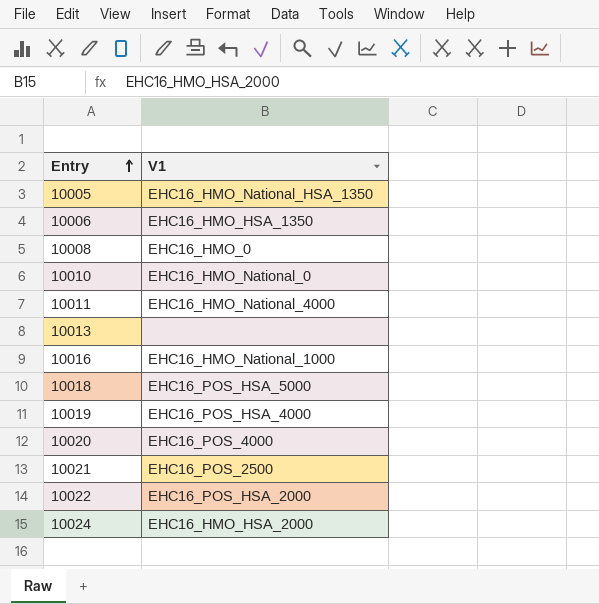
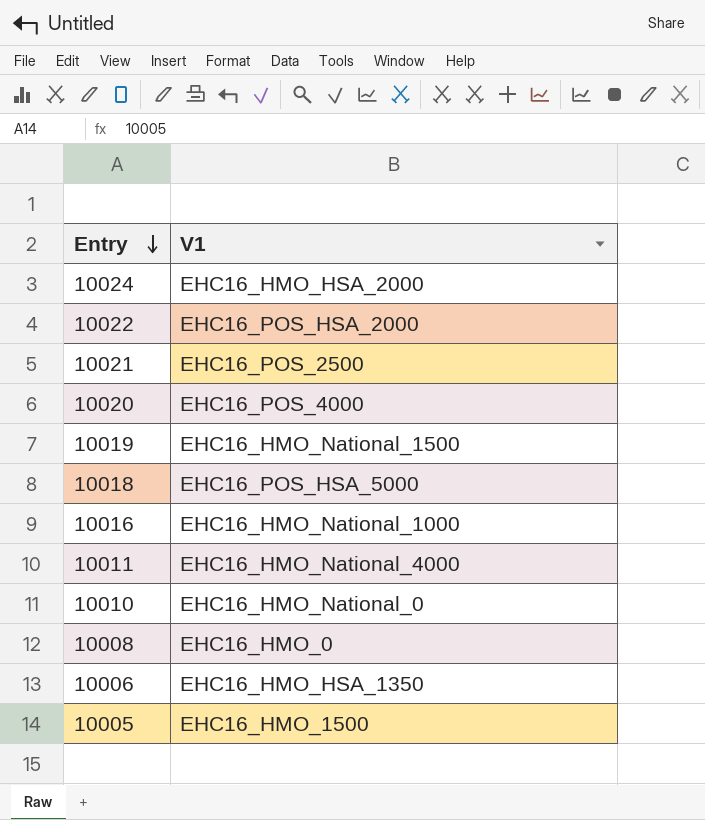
row order: Entry ascending -> Entry descending
row 10013: none -> none
10019 | V1: EHC16_POS_HSA_4000 -> EHC16_HMO_National_1500
10005 | V1: EHC16_HMO_National_HSA_1350 -> EHC16_HMO_1500

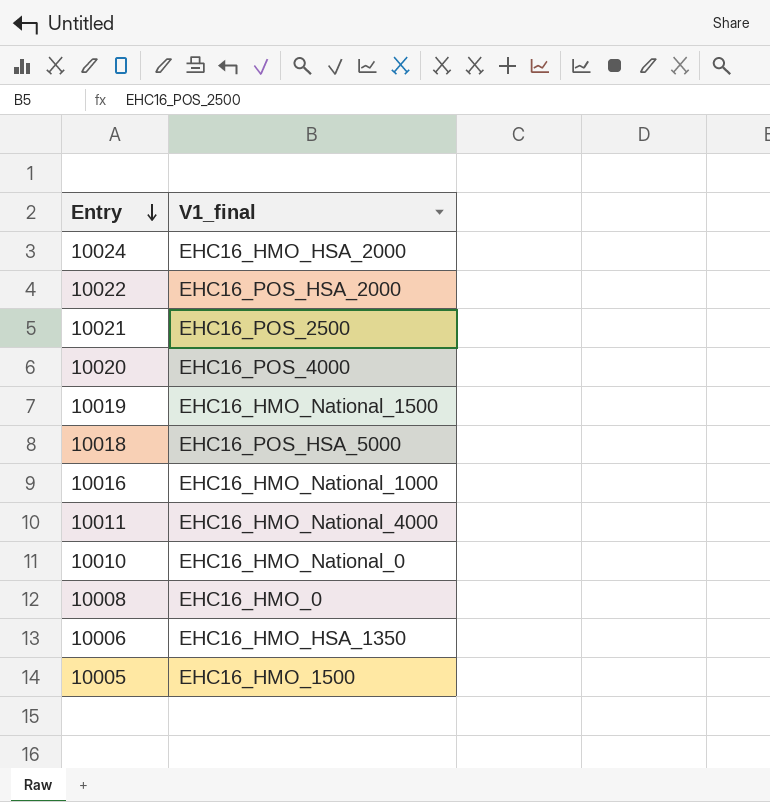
column name: V1 -> V1_final

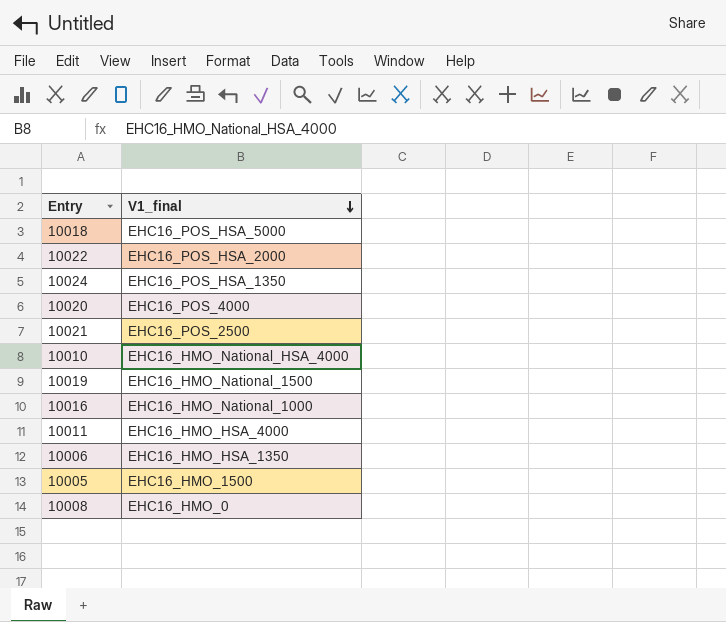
row order: Entry descending -> V1_final descending
10024 | V1_final: EHC16_HMO_HSA_2000 -> EHC16_POS_HSA_1350
10010 | V1_final: EHC16_HMO_National_0 -> EHC16_HMO_National_HSA_4000
10011 | V1_final: EHC16_HMO_National_4000 -> EHC16_HMO_HSA_4000

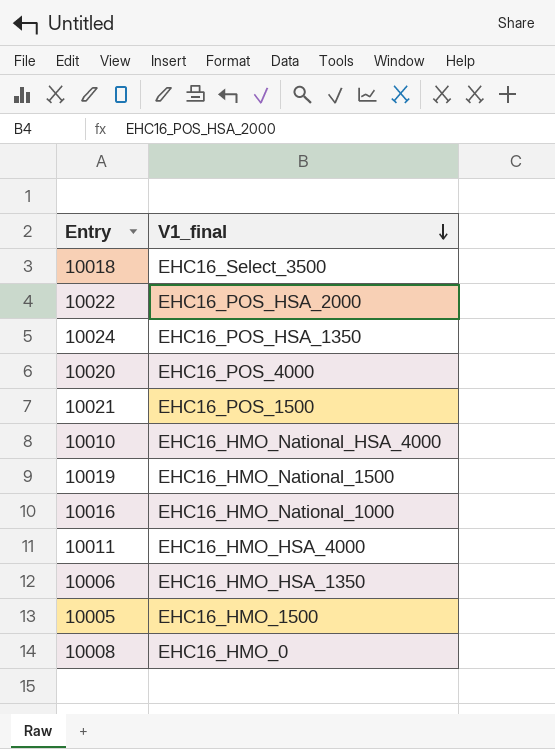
10018 | V1_final: EHC16_POS_HSA_5000 -> EHC16_Select_3500
10021 | V1_final: EHC16_POS_2500 -> EHC16_POS_1500

